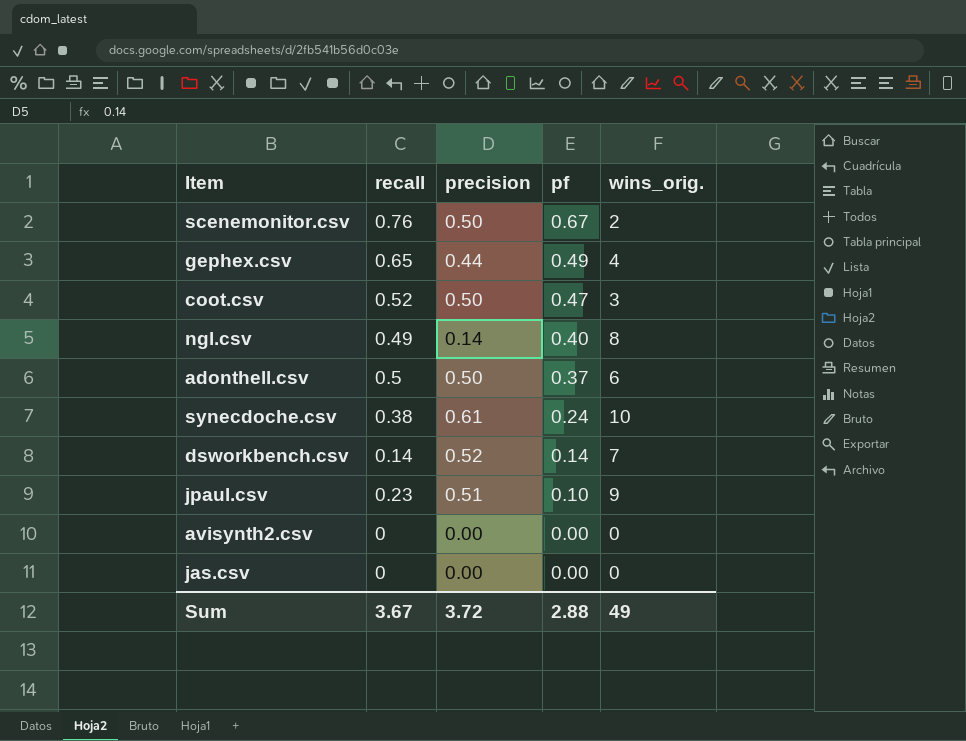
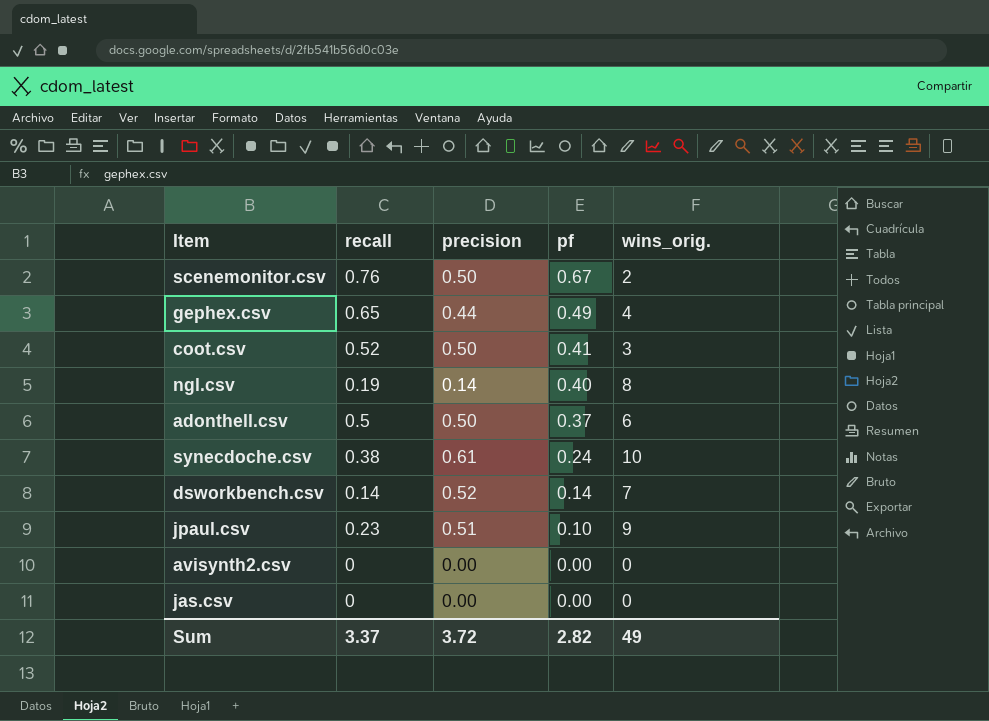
coot.csv | pf: 0.47 -> 0.41
ngl.csv | recall: 0.49 -> 0.19
Sum | recall: 3.67 -> 3.37
Sum | pf: 2.88 -> 2.82

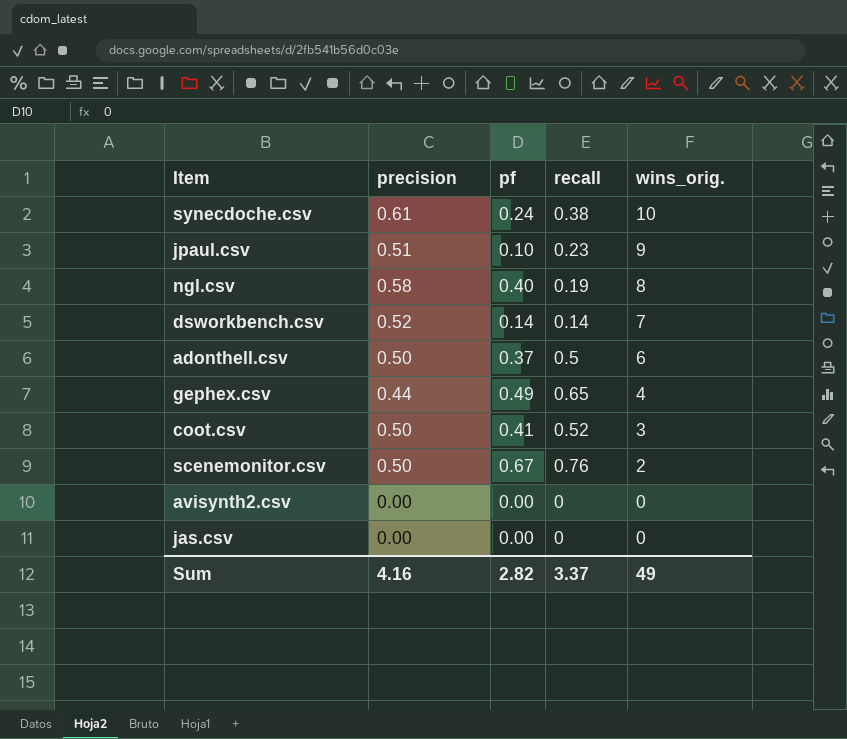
row order: pf descending -> wins_orig. descending
column recall | position: 2 -> 4
ngl.csv | precision: 0.14 -> 0.58
Sum | precision: 3.72 -> 4.16

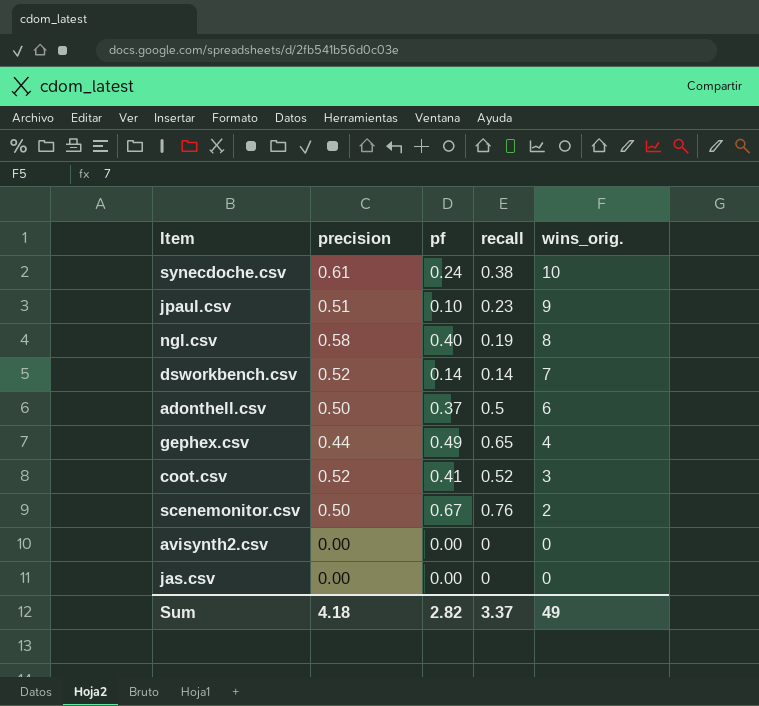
coot.csv | precision: 0.50 -> 0.52
Sum | precision: 4.16 -> 4.18

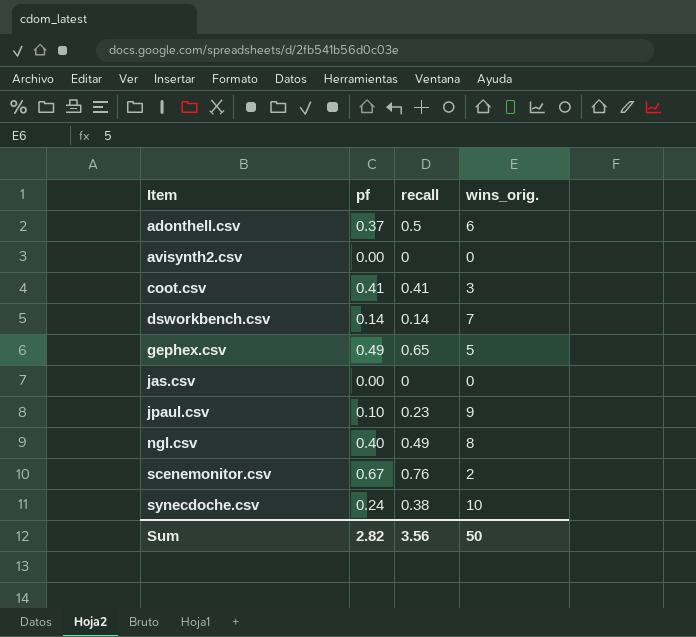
row order: wins_orig. descending -> Item ascending
column precision | position: 2 -> none
coot.csv | recall: 0.52 -> 0.41
gephex.csv | wins_orig.: 4 -> 5
ngl.csv | recall: 0.19 -> 0.49
Sum | recall: 3.37 -> 3.56
Sum | wins_orig.: 49 -> 50

